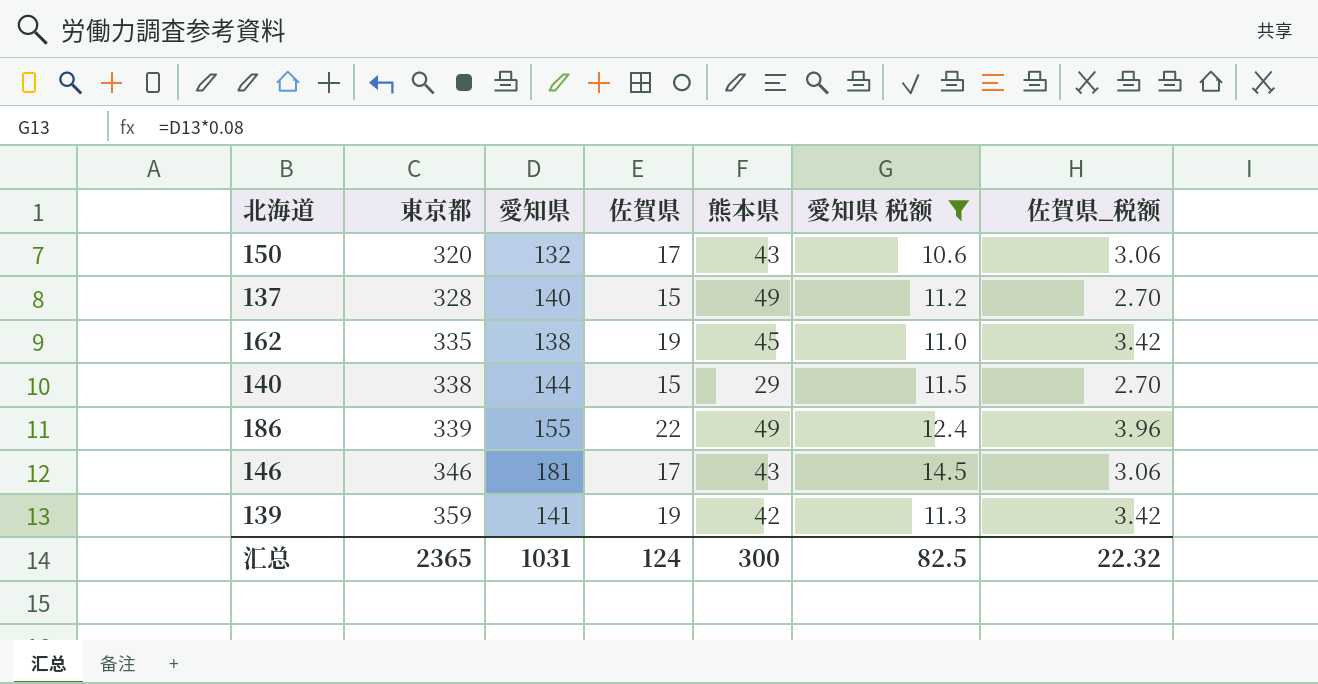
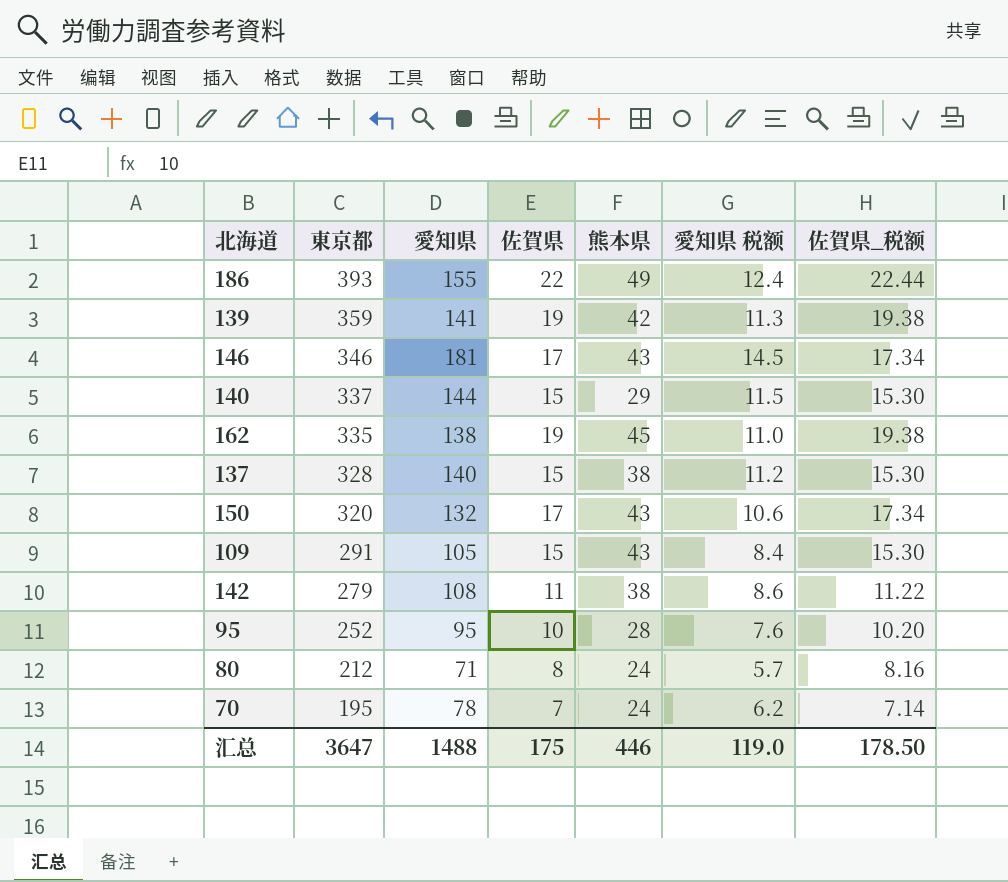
filter: 愛知県 税额 >= 10.6 -> none
row order: 東京都 ascending -> 東京都 descending
column 佐賀県_税额 | formula: [佐賀県] * 0.18 -> [佐賀県] * 1.02
186 | 東京都: 339 -> 393
140 | 東京都: 338 -> 337
137 | 熊本県: 49 -> 38
汇总 | 東京都: 2365 -> 3647
汇总 | 愛知県: 1031 -> 1488
汇总 | 佐賀県: 124 -> 175
汇总 | 熊本県: 300 -> 446
汇总 | 愛知県 税额: 82.5 -> 119.0
汇总 | 佐賀県_税额: 22.32 -> 178.50

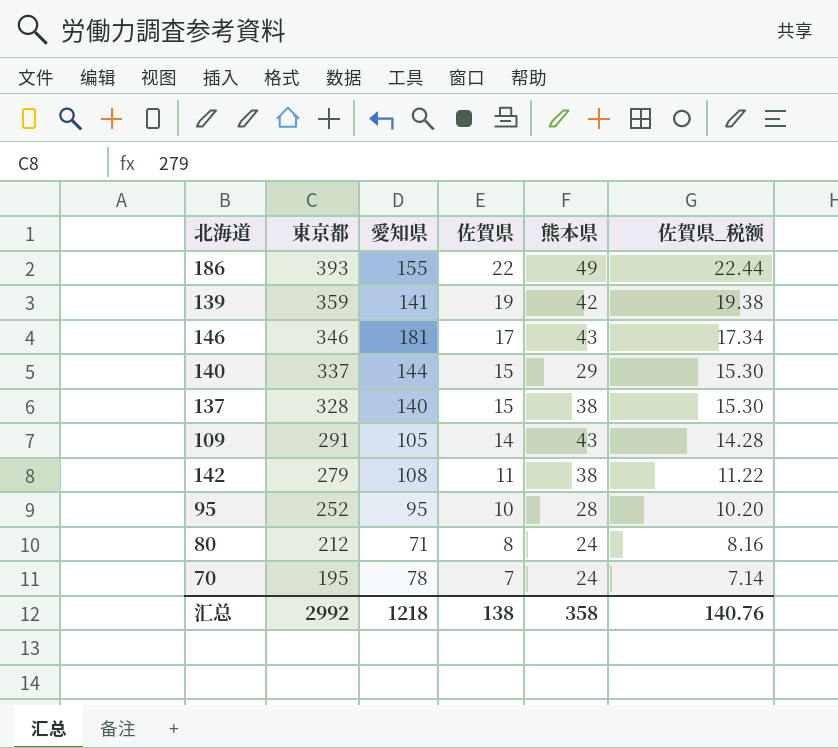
column 愛知県 税额 | formula: [愛知県] * 0.08 -> none
row 162: 335 | 138 | 19 | 45 | 11.0 | 19.38 -> none
row 150: 320 | 132 | 17 | 43 | 10.6 | 17.34 -> none
109 | 佐賀県: 15 -> 14
109 | 佐賀県_税额: 15.30 -> 14.28
汇总 | 東京都: 3647 -> 2992
汇总 | 愛知県: 1488 -> 1218
汇总 | 佐賀県: 175 -> 138
汇总 | 熊本県: 446 -> 358
汇总 | 佐賀県_税额: 178.50 -> 140.76

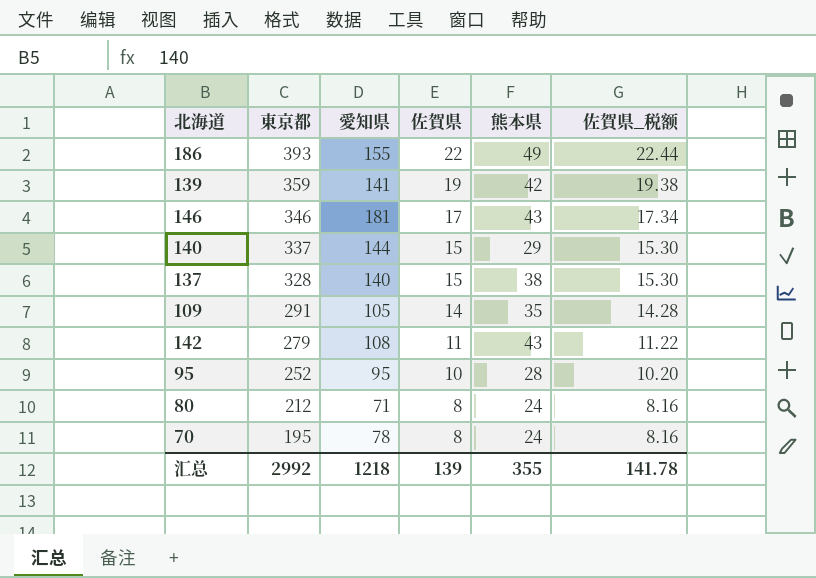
109 | 熊本県: 43 -> 35
142 | 熊本県: 38 -> 43
70 | 佐賀県: 7 -> 8
70 | 佐賀県_税额: 7.14 -> 8.16
汇总 | 佐賀県: 138 -> 139
汇总 | 熊本県: 358 -> 355
汇总 | 佐賀県_税额: 140.76 -> 141.78

